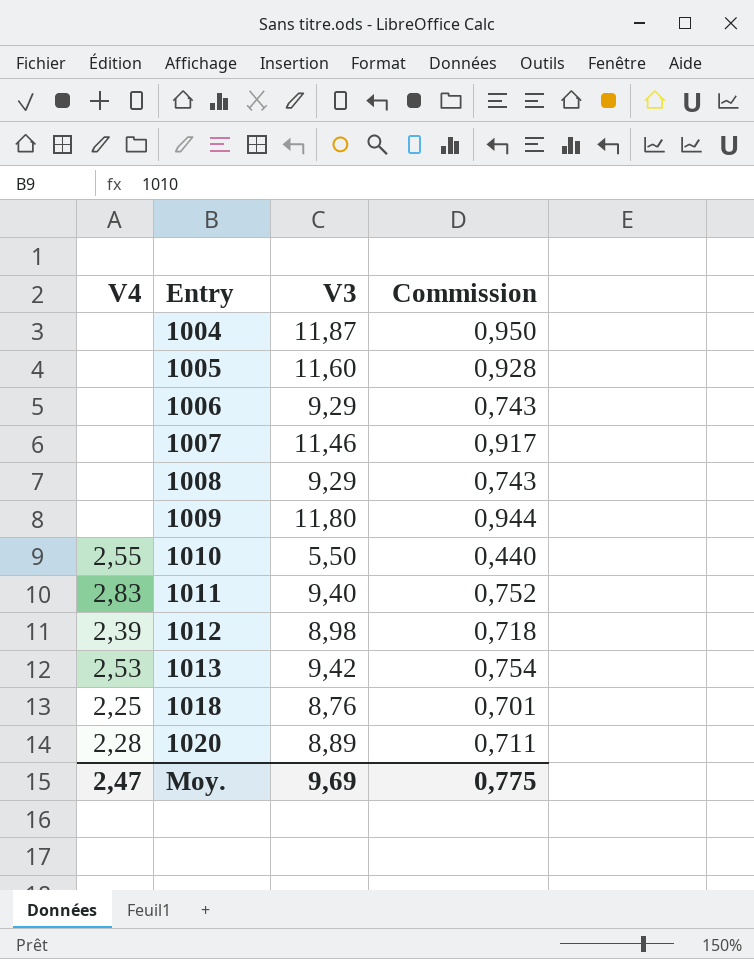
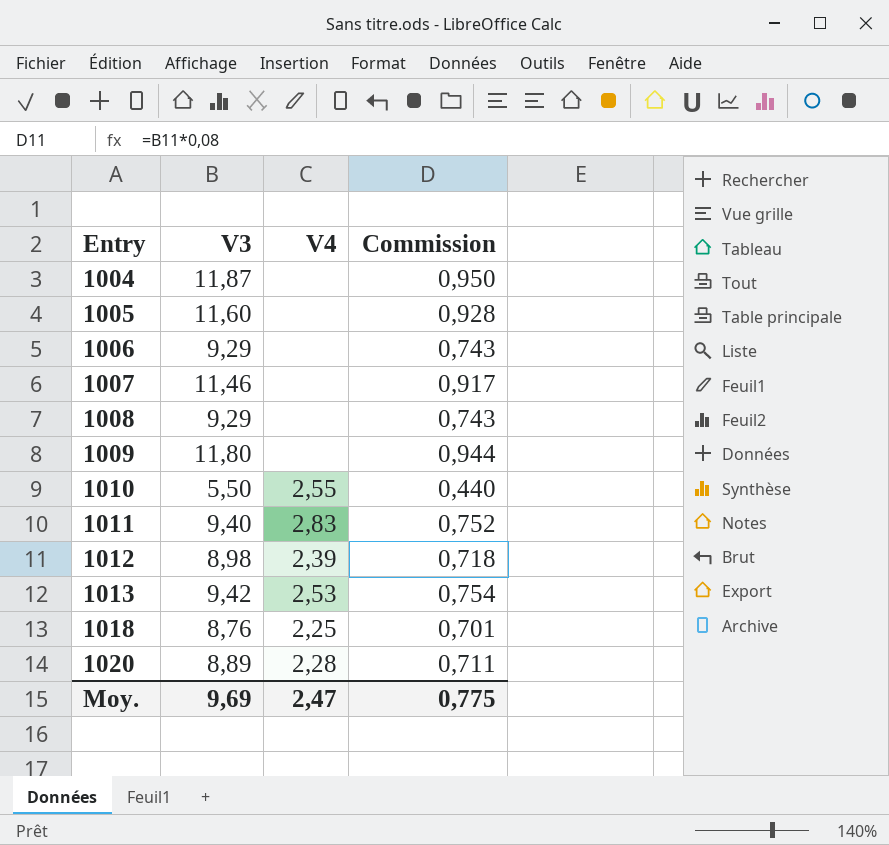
column V4 | position: 1 -> 3

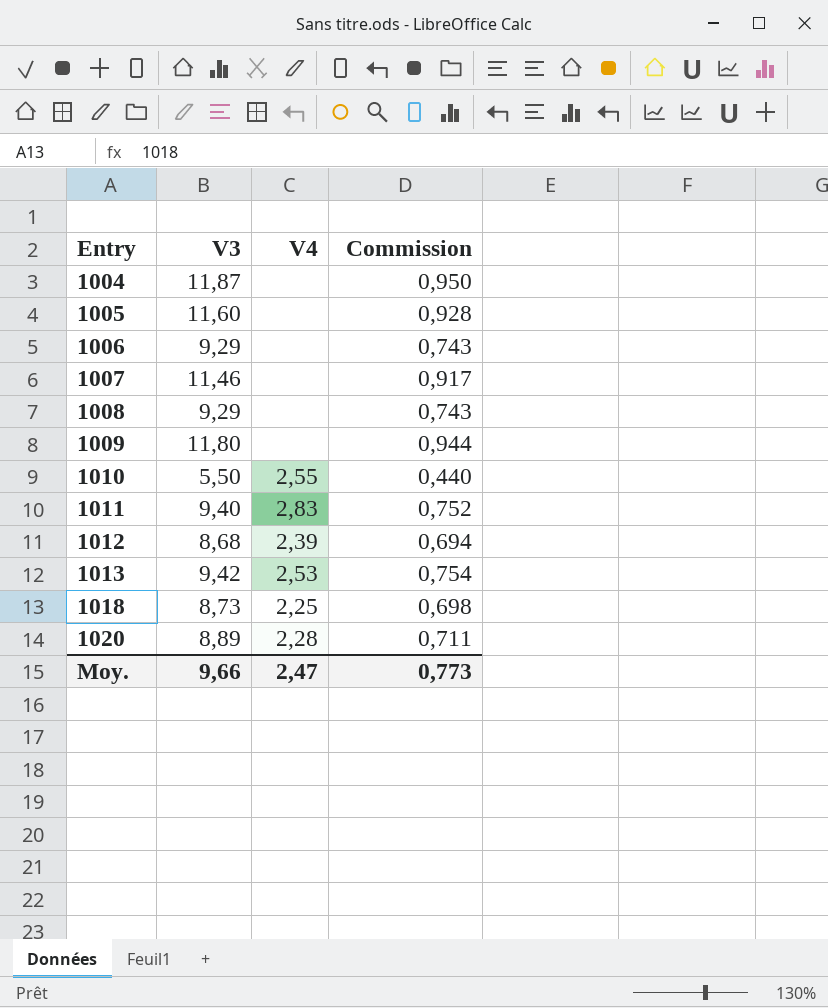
1012 | V3: 8,98 -> 8,68
1012 | Commission: 0,718 -> 0,694
1018 | V3: 8,76 -> 8,73
1018 | Commission: 0,701 -> 0,698
Moy. | V3: 9,69 -> 9,66
Moy. | Commission: 0,775 -> 0,773

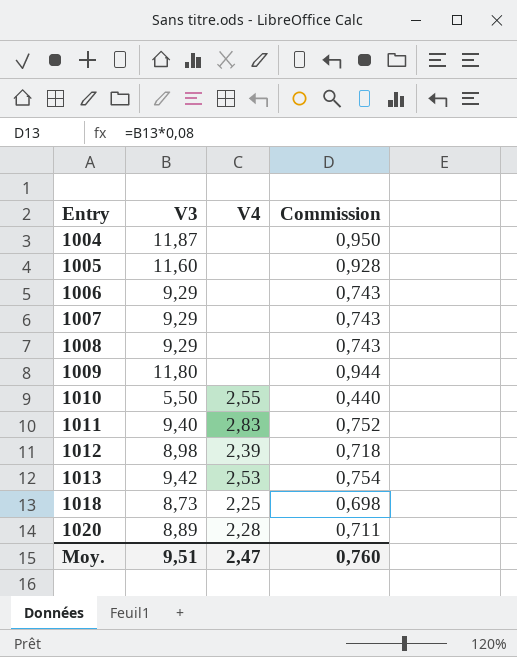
1007 | V3: 11,46 -> 9,29
1007 | Commission: 0,917 -> 0,743
1012 | V3: 8,68 -> 8,98
1012 | Commission: 0,694 -> 0,718
Moy. | V3: 9,66 -> 9,51
Moy. | Commission: 0,773 -> 0,760

